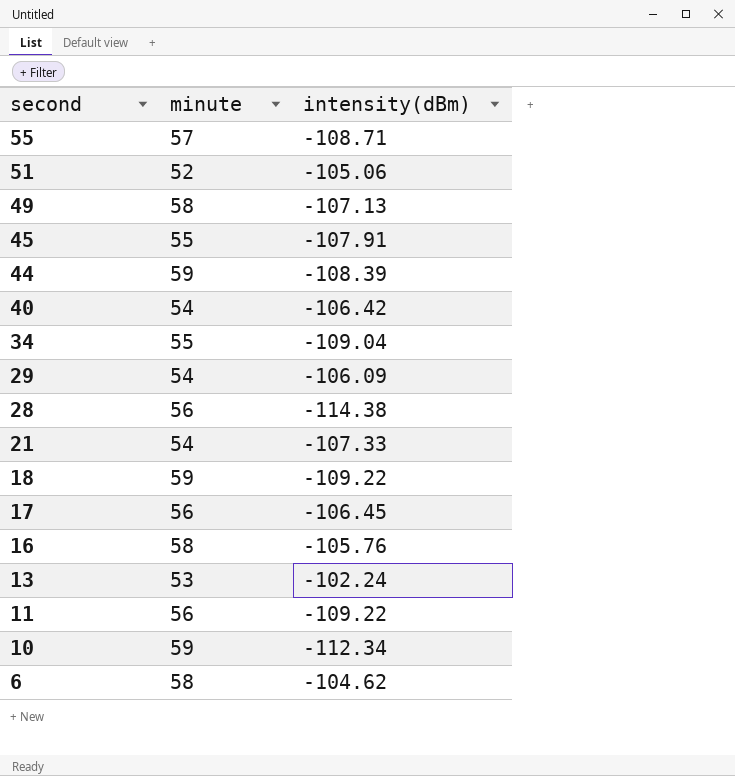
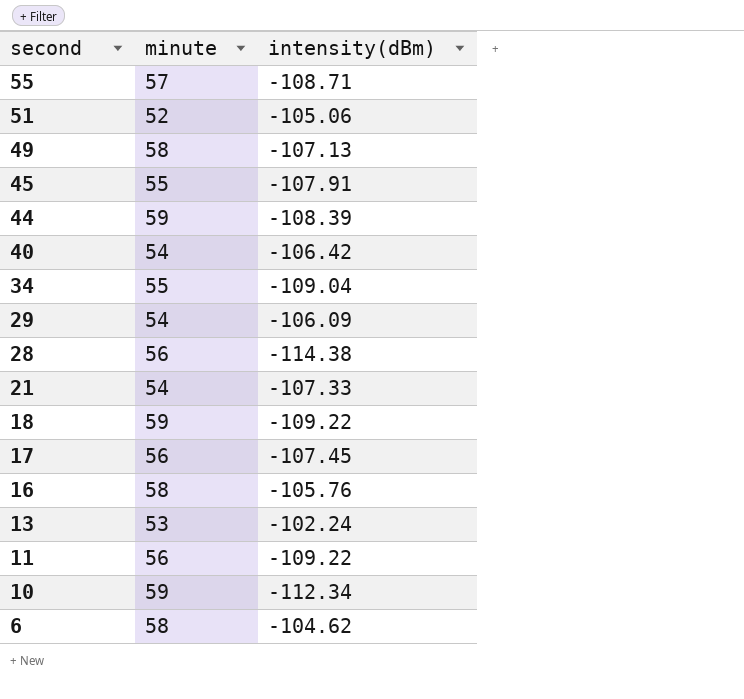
17 | intensity(dBm): -106.45 -> -107.45

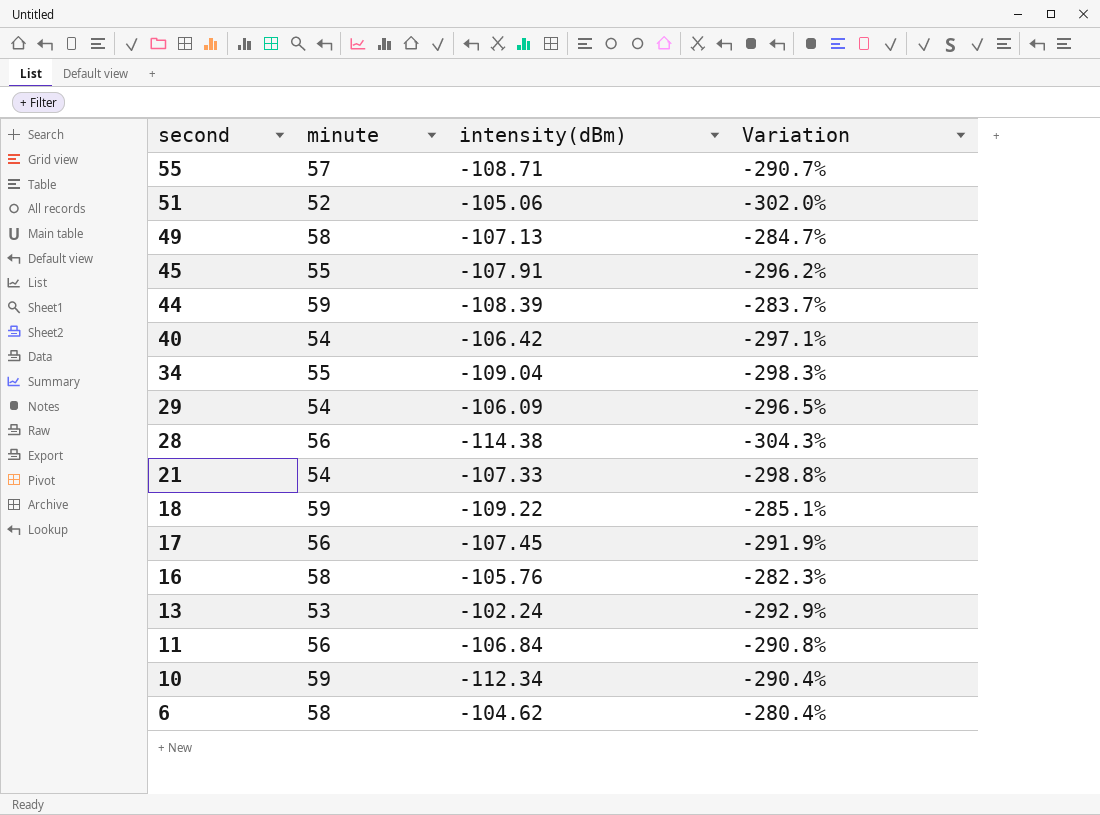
column Variation | formula: none -> ([intensity(dBm)] - [minute]) / [minute]
11 | intensity(dBm): -109.22 -> -106.84

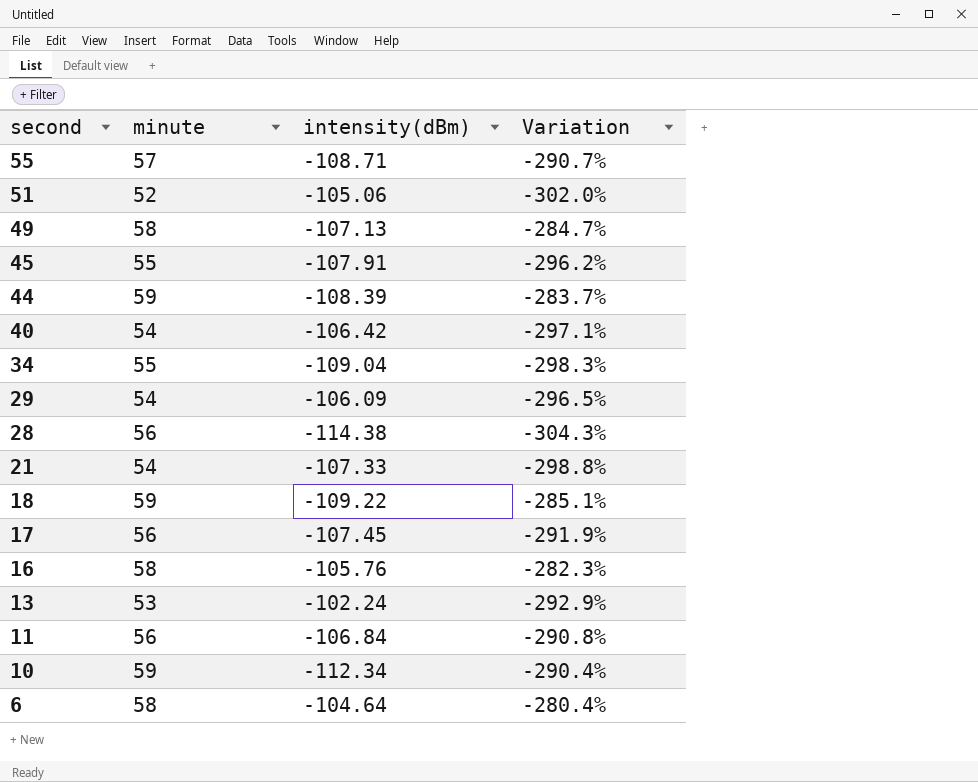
6 | intensity(dBm): -104.62 -> -104.64

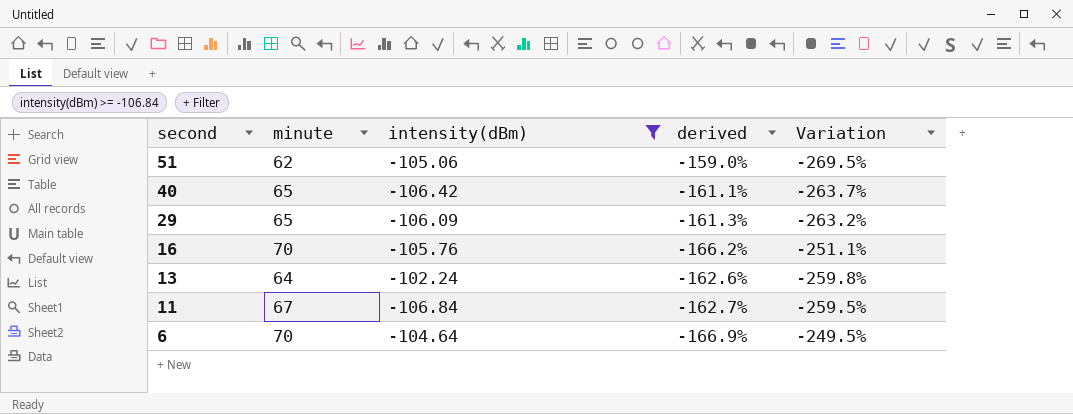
filter: none -> intensity(dBm) >= -106.84
column derived | formula: none -> ([minute] - [intensity(dBm)]) / [intensity(dBm)]
51 | minute: 52 -> 62
51 | Variation: -302.0% -> -269.5%
40 | minute: 54 -> 65
40 | Variation: -297.1% -> -263.7%
29 | minute: 54 -> 65
29 | Variation: -296.5% -> -263.2%
16 | minute: 58 -> 70
16 | Variation: -282.3% -> -251.1%
13 | minute: 53 -> 64
13 | Variation: -292.9% -> -259.8%
11 | minute: 56 -> 67
11 | Variation: -290.8% -> -259.5%
6 | minute: 58 -> 70
6 | Variation: -280.4% -> -249.5%

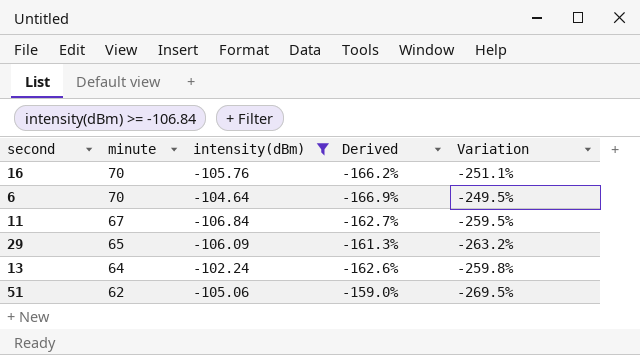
row order: second descending -> minute descending
column name: derived -> Derived
row 40: 65 | -106.42 | -161.1% | -263.7% -> none

